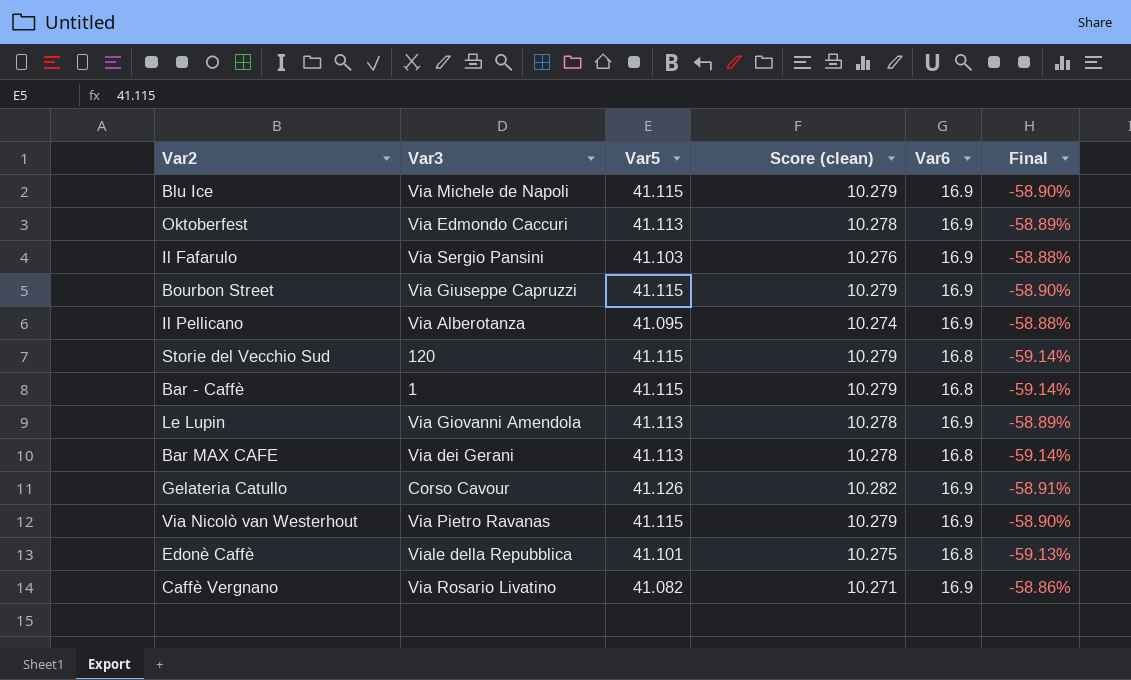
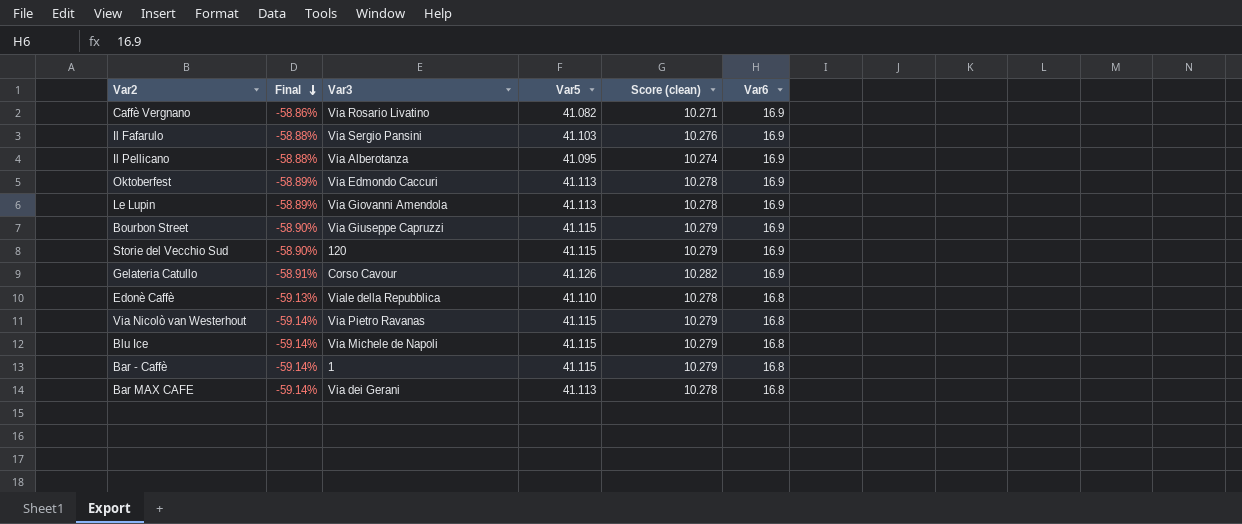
row order: none -> Final descending
column Final | position: 6 -> 2
Storie del Vecchio Sud | Final: -59.14% -> -58.90%
Storie del Vecchio Sud | Var6: 16.8 -> 16.9
Edonè Caffè | Var5: 41.101 -> 41.110
Edonè Caffè | Score (clean): 10.275 -> 10.278
Via Nicolò van Westerhout | Final: -58.90% -> -59.14%
Via Nicolò van Westerhout | Var6: 16.9 -> 16.8
Blu Ice | Final: -58.90% -> -59.14%
Blu Ice | Var6: 16.9 -> 16.8

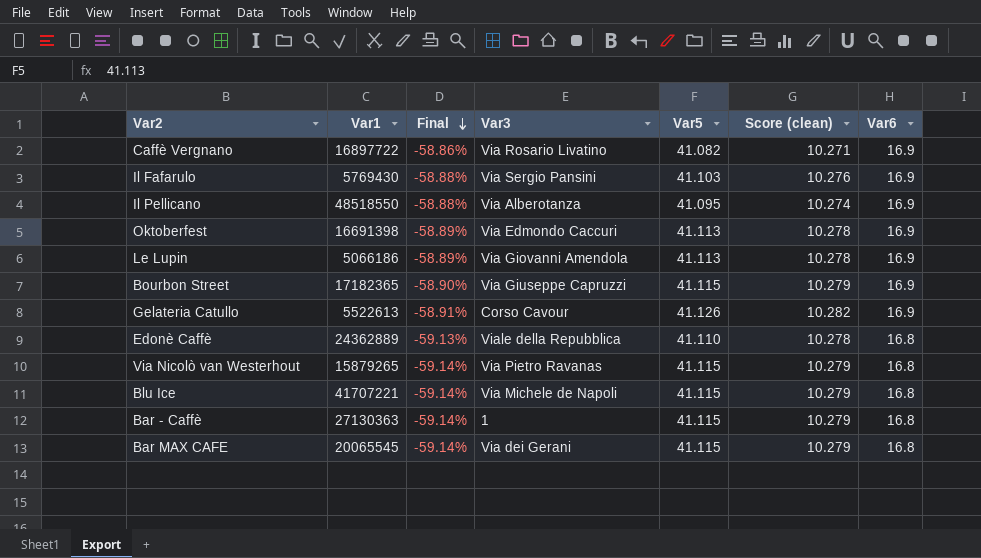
column Var1 | position: none -> 2
row Storie del Vecchio Sud: -58.90% | 120 | 41.115 | 10.279 | 16.9 -> none
Bar MAX CAFE | Var5: 41.113 -> 41.115
Bar MAX CAFE | Score (clean): 10.278 -> 10.279

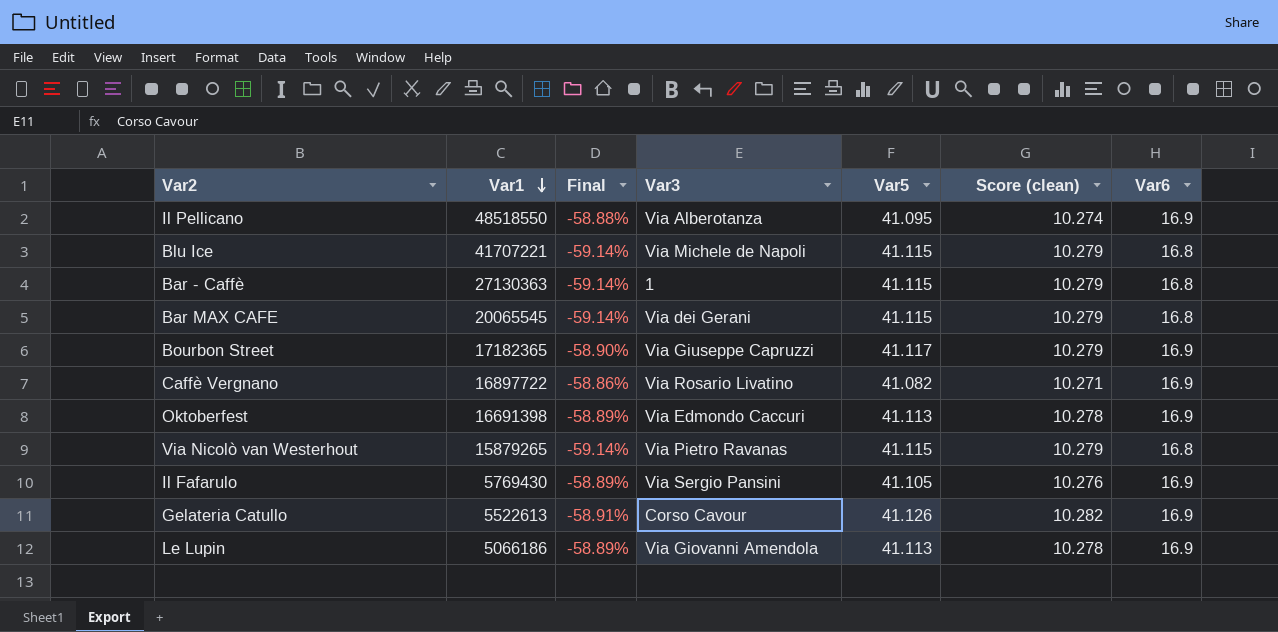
row order: Final descending -> Var1 descending
row Edonè Caffè: 24362889 | -59.13% | Viale della Repubblica | 41.110 | 10.278 | 16.8 -> none
Bourbon Street | Var5: 41.115 -> 41.117
Il Fafarulo | Final: -58.88% -> -58.89%
Il Fafarulo | Var5: 41.103 -> 41.105

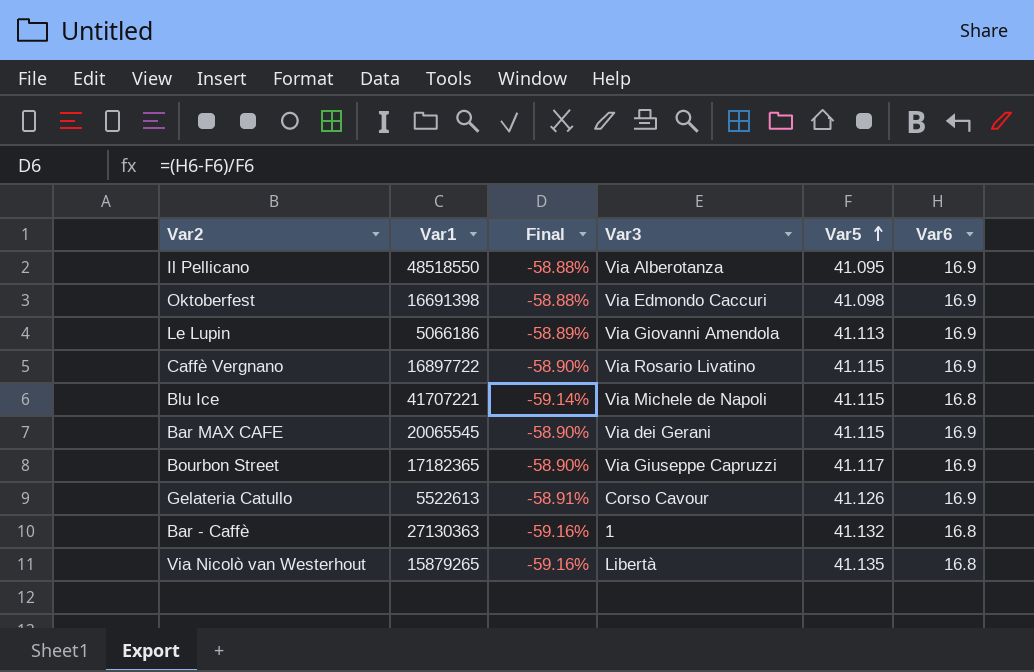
row order: Var1 descending -> Var5 ascending
column Score (clean) | formula: [Var5] * 0.25 -> none
row Il Fafarulo: 5769430 | -58.89% | Via Sergio Pansini | 41.105 | 10.276 | 16.9 -> none
Oktoberfest | Final: -58.89% -> -58.88%
Oktoberfest | Var5: 41.113 -> 41.098
Caffè Vergnano | Final: -58.86% -> -58.90%
Caffè Vergnano | Var5: 41.082 -> 41.115
Bar MAX CAFE | Final: -59.14% -> -58.90%
Bar MAX CAFE | Var6: 16.8 -> 16.9
Bar - Caffè | Final: -59.14% -> -59.16%
Bar - Caffè | Var5: 41.115 -> 41.132
Via Nicolò van Westerhout | Final: -59.14% -> -59.16%
Via Nicolò van Westerhout | Var3: Via Pietro Ravanas -> Libertà
Via Nicolò van Westerhout | Var5: 41.115 -> 41.135

